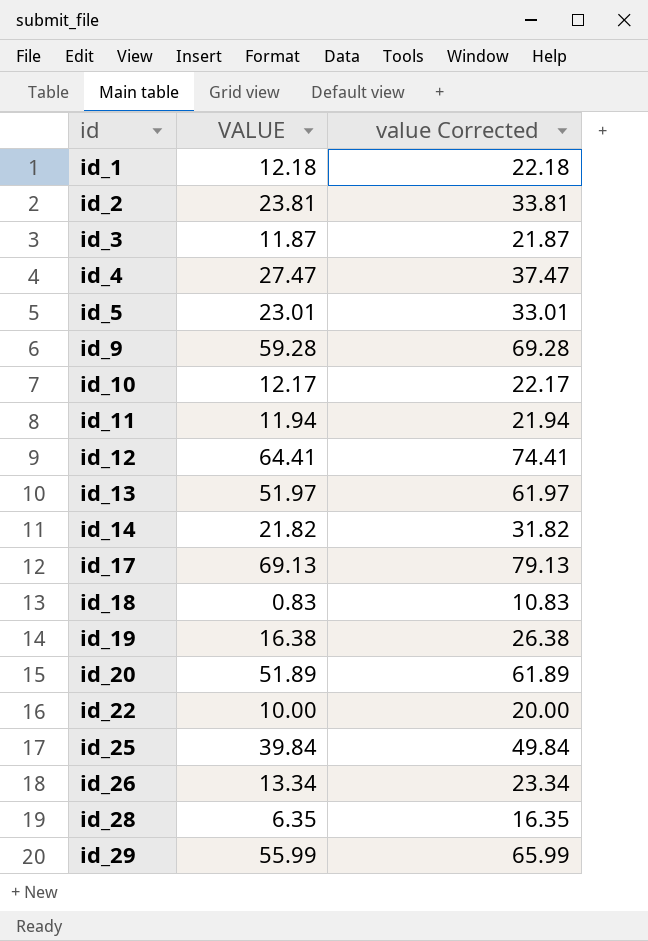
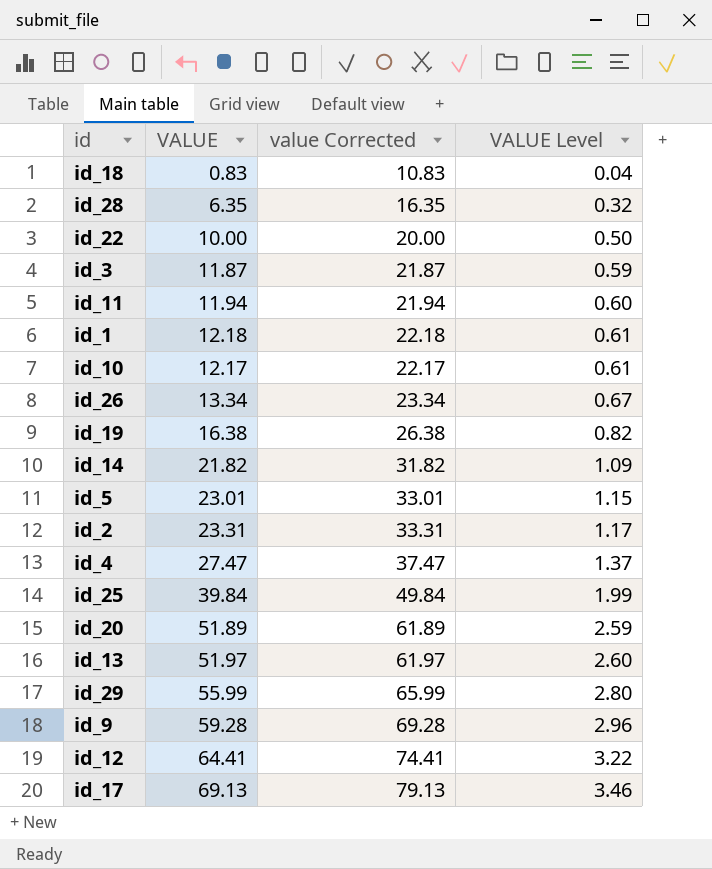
row order: id ascending -> VALUE Level ascending
column VALUE Level | formula: none -> [VALUE] * 0.05
id_2 | VALUE: 23.81 -> 23.31
id_2 | value Corrected: 33.81 -> 33.31

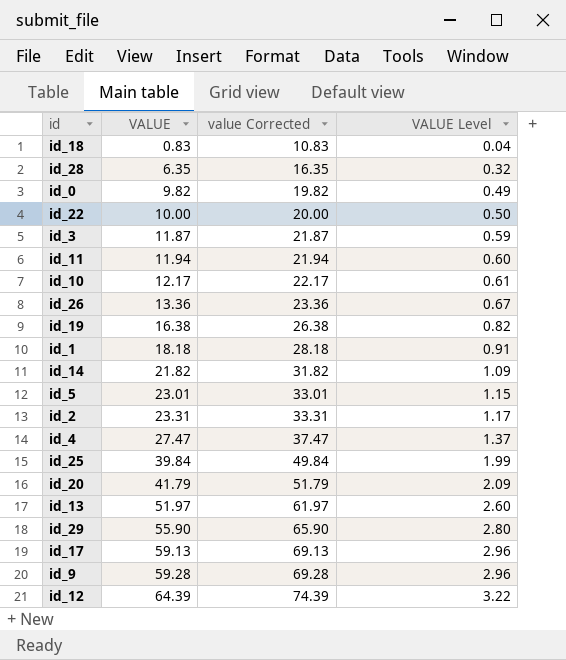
row order: VALUE Level ascending -> VALUE ascending
row id_0: none -> 9.82 | 19.82 | 0.49
id_26 | VALUE: 13.34 -> 13.36
id_26 | value Corrected: 23.34 -> 23.36
id_1 | VALUE: 12.18 -> 18.18
id_1 | value Corrected: 22.18 -> 28.18
id_1 | VALUE Level: 0.61 -> 0.91
id_20 | VALUE: 51.89 -> 41.79
id_20 | value Corrected: 61.89 -> 51.79
id_20 | VALUE Level: 2.59 -> 2.09
id_29 | VALUE: 55.99 -> 55.90
id_29 | value Corrected: 65.99 -> 65.90
id_17 | VALUE: 69.13 -> 59.13
id_17 | value Corrected: 79.13 -> 69.13
id_17 | VALUE Level: 3.46 -> 2.96
id_12 | VALUE: 64.41 -> 64.39
id_12 | value Corrected: 74.41 -> 74.39

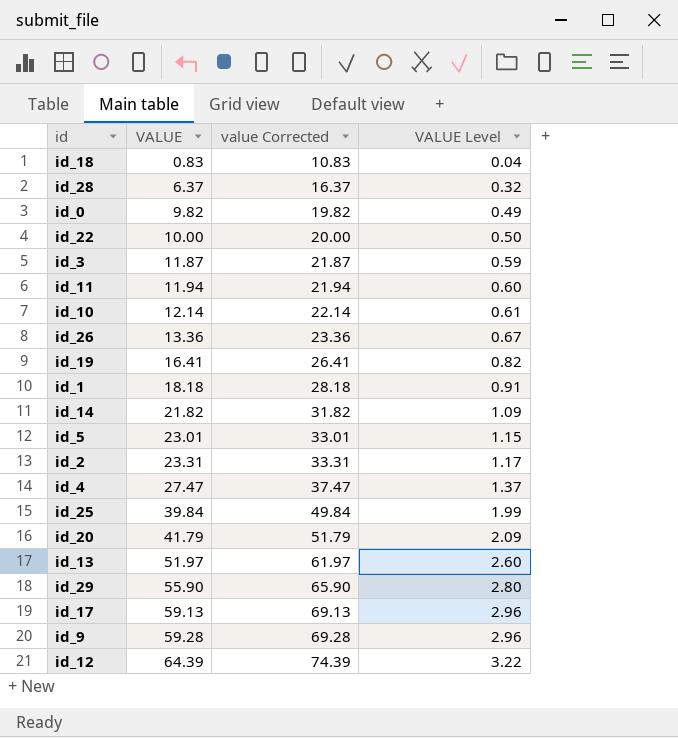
id_28 | VALUE: 6.35 -> 6.37
id_28 | value Corrected: 16.35 -> 16.37
id_10 | VALUE: 12.17 -> 12.14
id_10 | value Corrected: 22.17 -> 22.14
id_19 | VALUE: 16.38 -> 16.41
id_19 | value Corrected: 26.38 -> 26.41

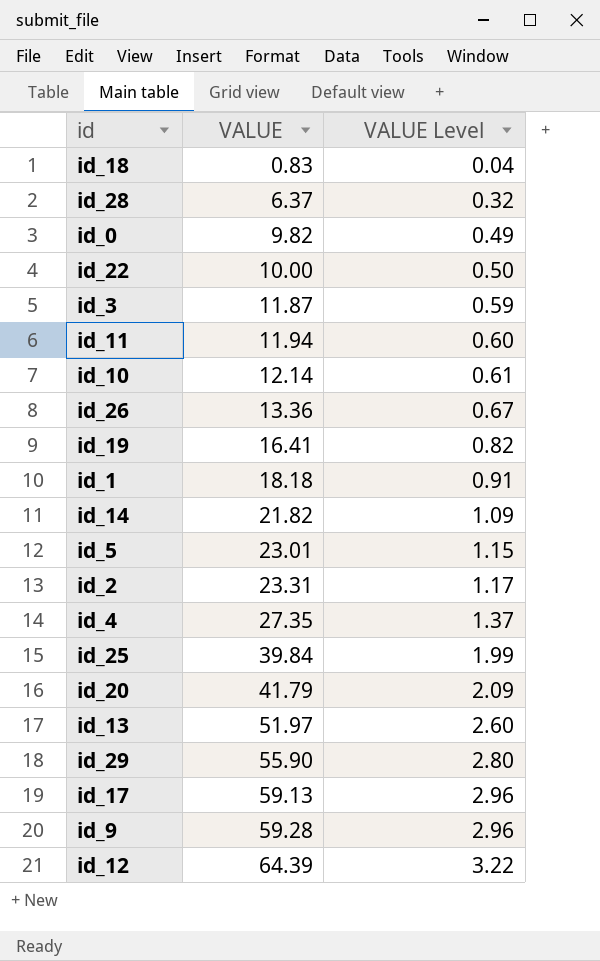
column value Corrected | formula: [VALUE] + 10 -> none
id_4 | VALUE: 27.47 -> 27.35

